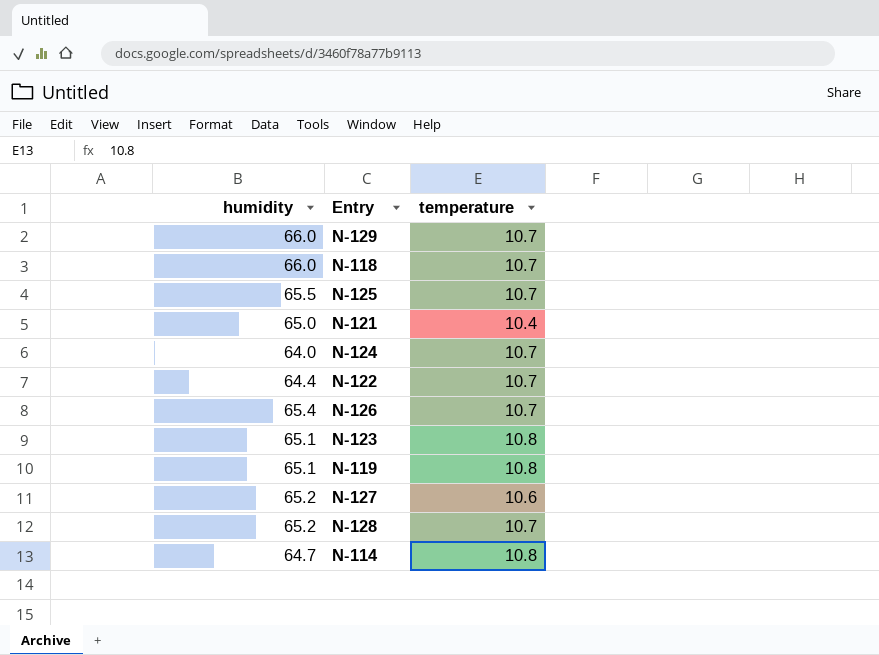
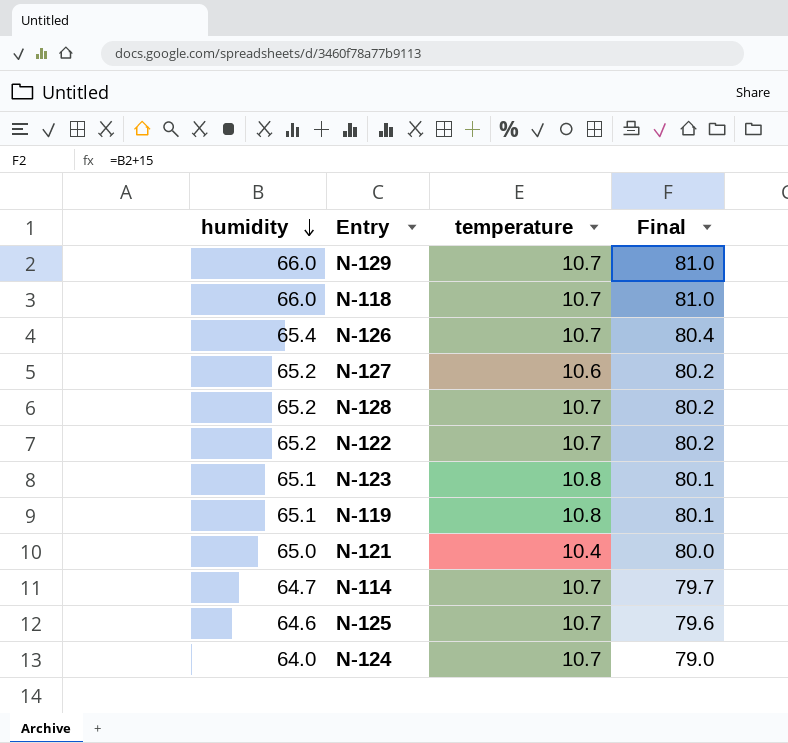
row order: none -> humidity descending
column Final | formula: none -> [humidity] + 15
N-122 | humidity: 64.4 -> 65.2
N-114 | temperature: 10.8 -> 10.7
N-125 | humidity: 65.5 -> 64.6

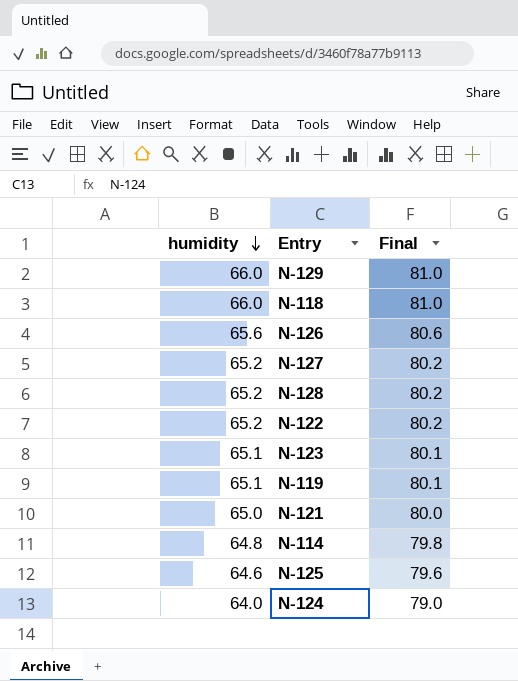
column temperature | position: 3 -> none
N-126 | humidity: 65.4 -> 65.6
N-126 | Final: 80.4 -> 80.6
N-114 | humidity: 64.7 -> 64.8
N-114 | Final: 79.7 -> 79.8

